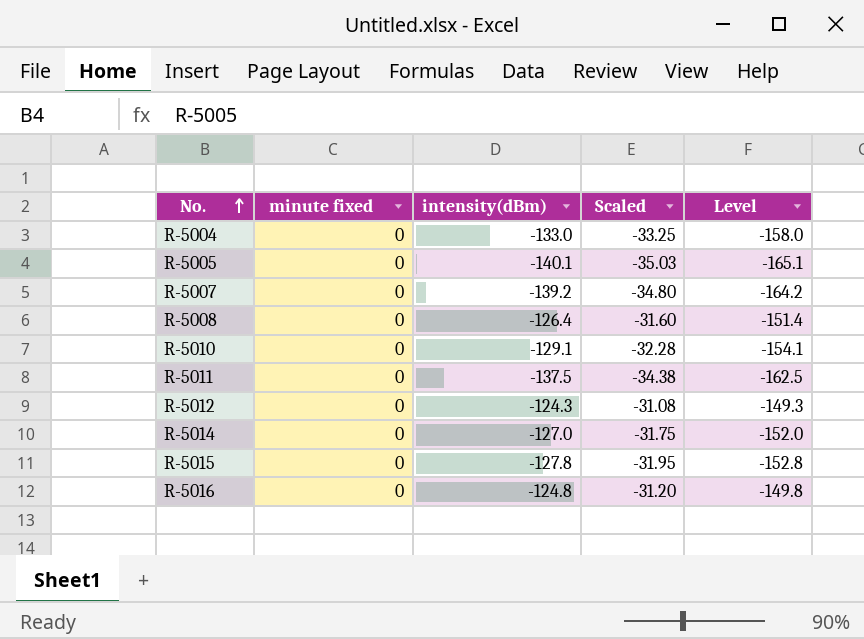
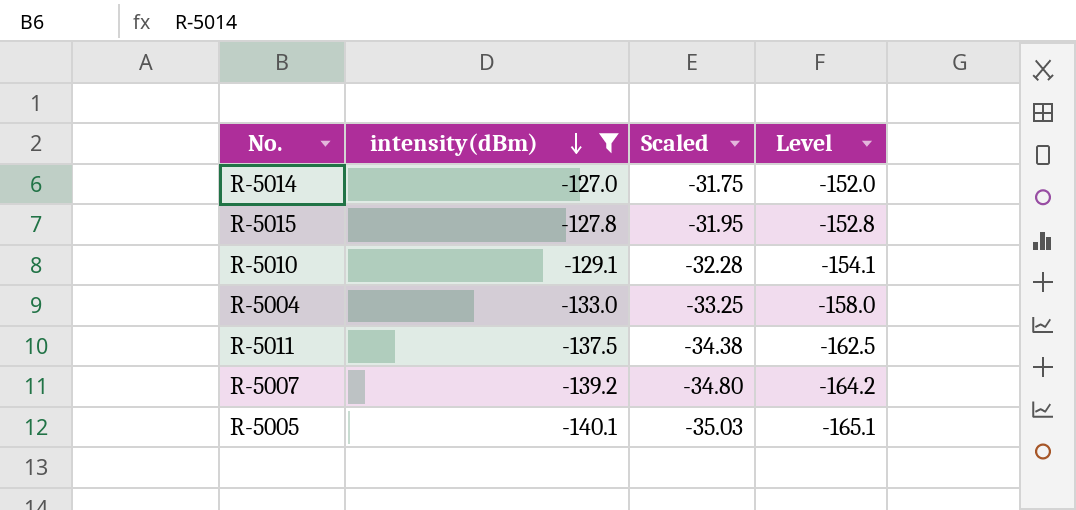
filter: none -> intensity(dBm) <= -127.0
row order: No. ascending -> intensity(dBm) descending
column minute fixed | position: 2 -> none

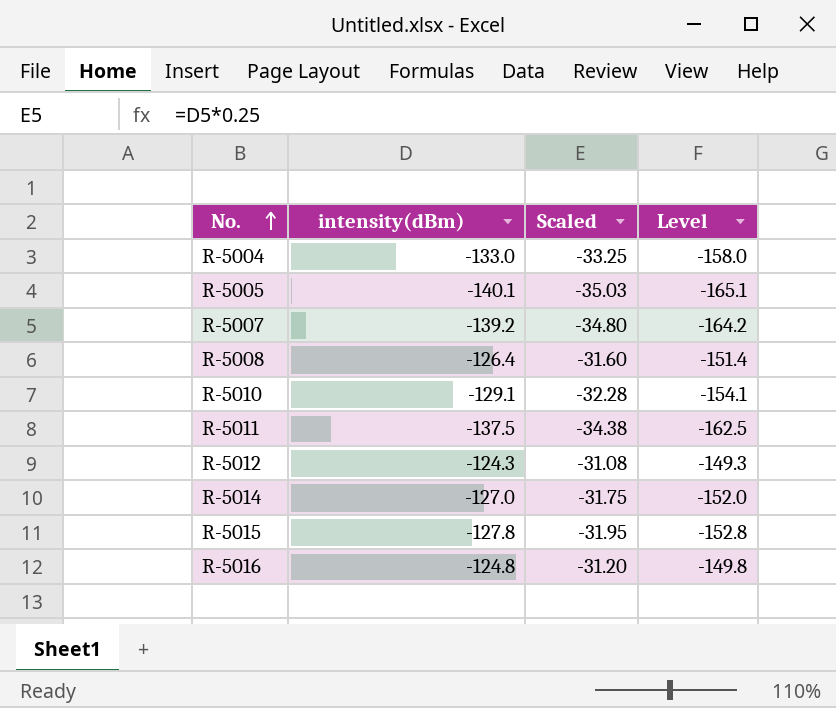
filter: intensity(dBm) <= -127.0 -> none
row order: intensity(dBm) descending -> No. ascending

